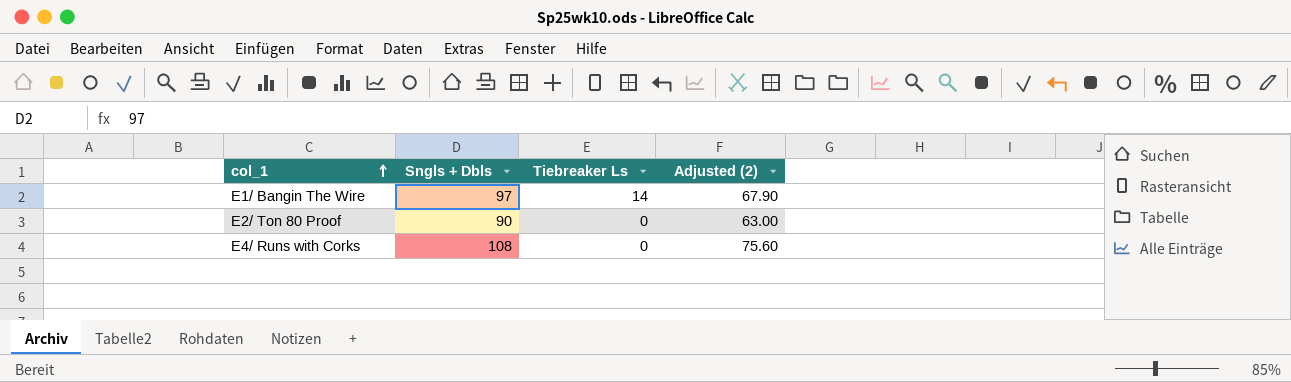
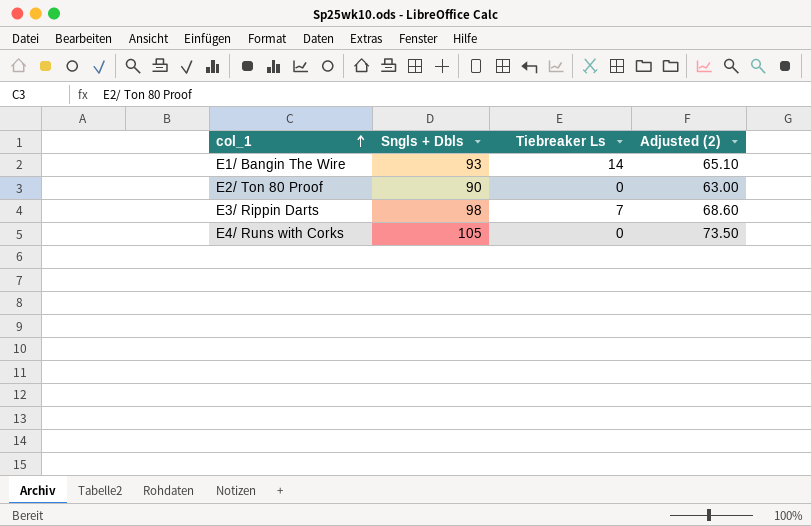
E1/ Bangin The Wire | Sngls + Dbls: 97 -> 93
E1/ Bangin The Wire | Adjusted (2): 67.90 -> 65.10
row E3/ Rippin Darts: none -> 98 | 7 | 68.60
E4/ Runs with Corks | Sngls + Dbls: 108 -> 105
E4/ Runs with Corks | Adjusted (2): 75.60 -> 73.50

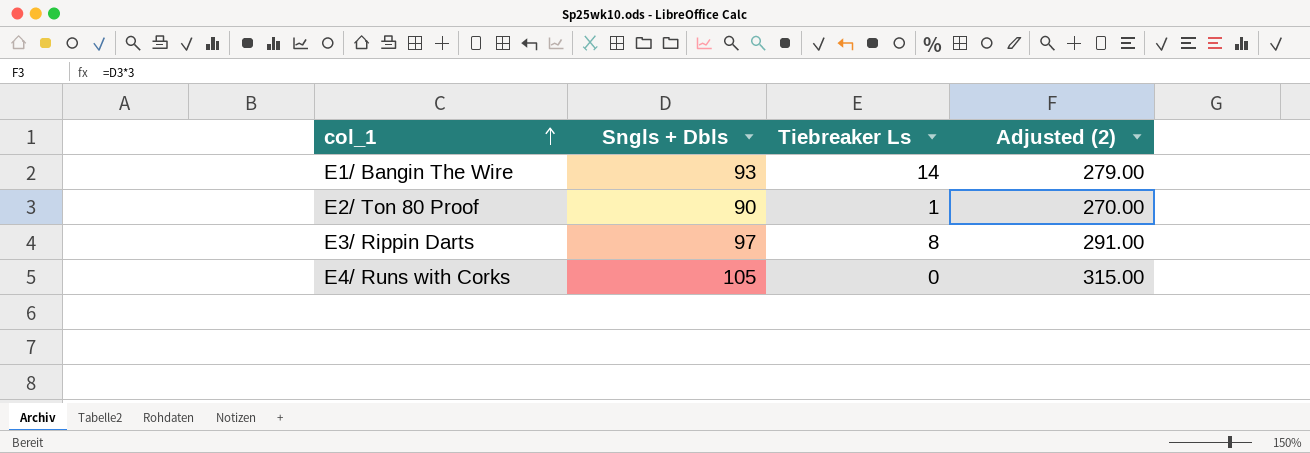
column Adjusted (2) | formula: [Sngls + Dbls] * 0.7 -> [Sngls + Dbls] * 3
E2/ Ton 80 Proof | Tiebreaker Ls: 0 -> 1
E3/ Rippin Darts | Sngls + Dbls: 98 -> 97
E3/ Rippin Darts | Tiebreaker Ls: 7 -> 8

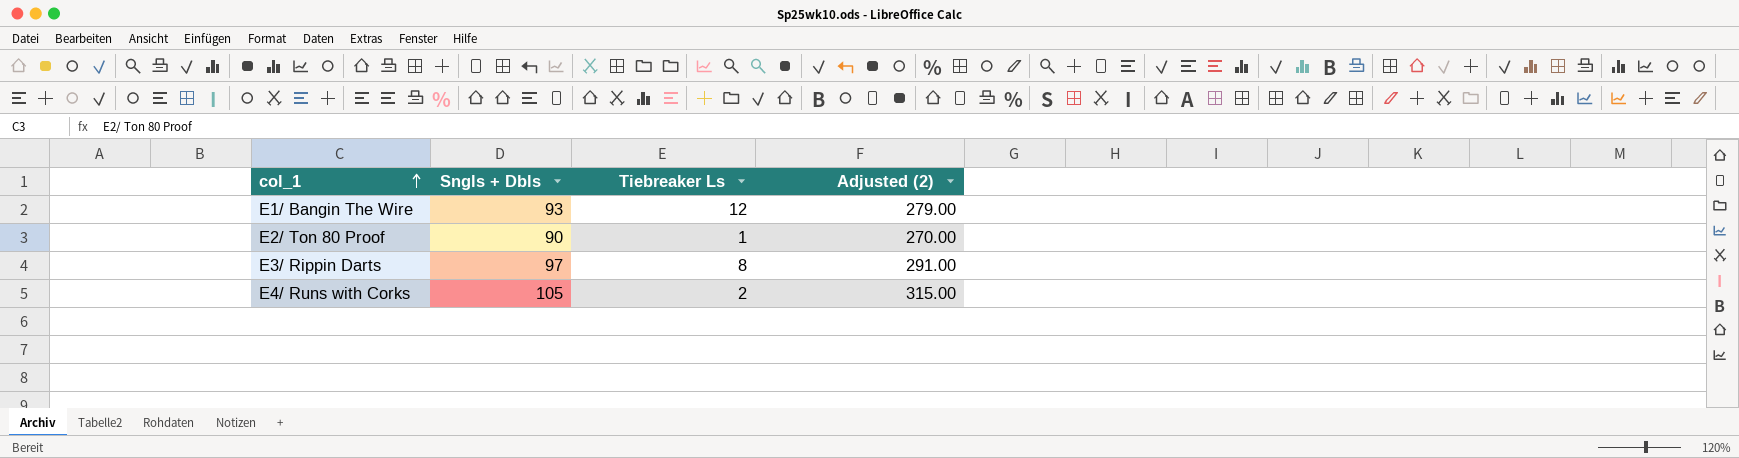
E1/ Bangin The Wire | Tiebreaker Ls: 14 -> 12
E4/ Runs with Corks | Tiebreaker Ls: 0 -> 2

